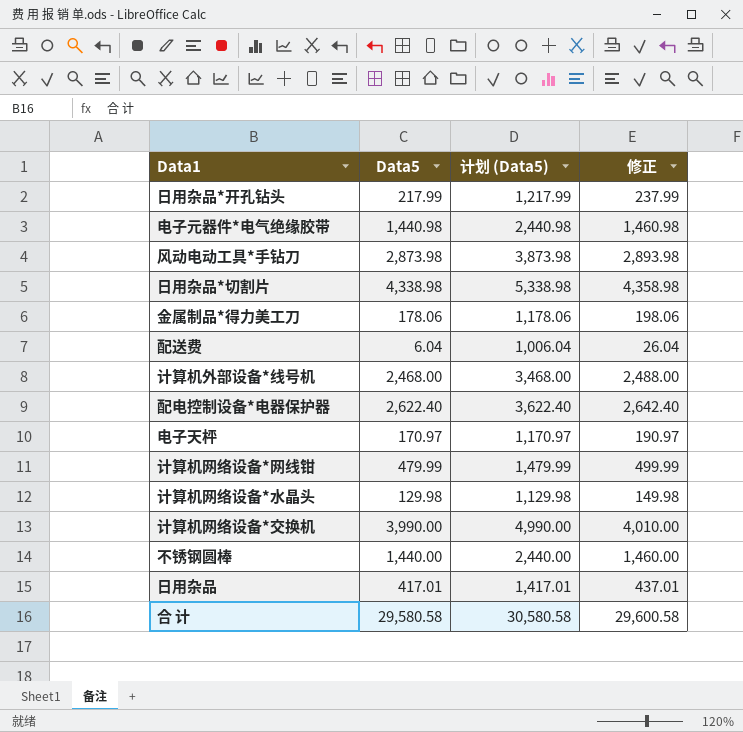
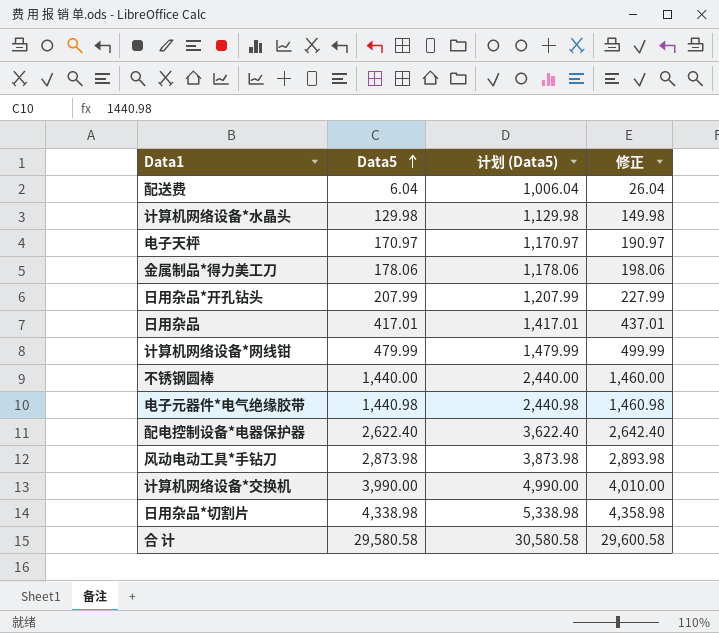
row order: none -> Data5 ascending
row 计算机外部设备*线号机: 2,468.00 | 3,468.00 | 2,488.00 -> none
日用杂品*开孔钻头 | Data5: 217.99 -> 207.99
日用杂品*开孔钻头 | 计划 (Data5): 1,217.99 -> 1,207.99
日用杂品*开孔钻头 | 修正: 237.99 -> 227.99

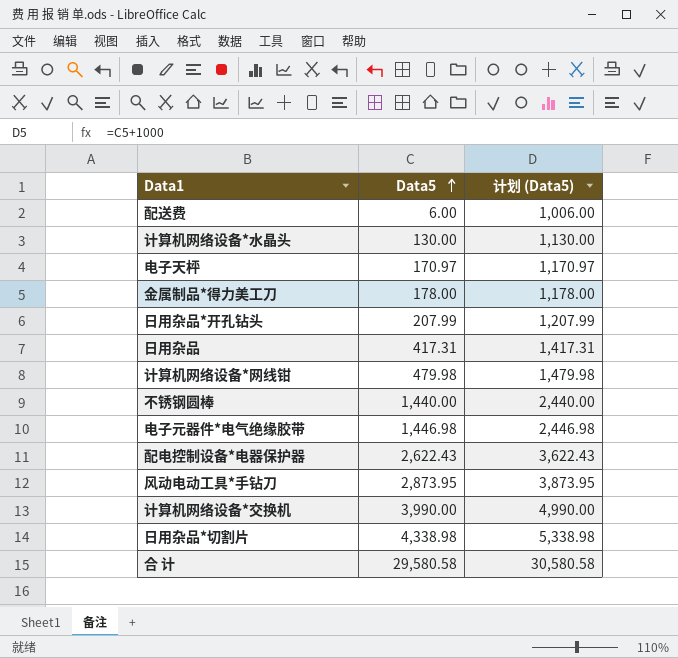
column 修正 | formula: [Data5] + 20 -> none
配送费 | Data5: 6.04 -> 6.00
配送费 | 计划 (Data5): 1,006.04 -> 1,006.00
计算机网络设备*水晶头 | Data5: 129.98 -> 130.00
计算机网络设备*水晶头 | 计划 (Data5): 1,129.98 -> 1,130.00
金属制品*得力美工刀 | Data5: 178.06 -> 178.00
金属制品*得力美工刀 | 计划 (Data5): 1,178.06 -> 1,178.00
日用杂品 | Data5: 417.01 -> 417.31
日用杂品 | 计划 (Data5): 1,417.01 -> 1,417.31
计算机网络设备*网线钳 | Data5: 479.99 -> 479.98
计算机网络设备*网线钳 | 计划 (Data5): 1,479.99 -> 1,479.98
电子元器件*电气绝缘胶带 | Data5: 1,440.98 -> 1,446.98
电子元器件*电气绝缘胶带 | 计划 (Data5): 2,440.98 -> 2,446.98
配电控制设备*电器保护器 | Data5: 2,622.40 -> 2,622.43
配电控制设备*电器保护器 | 计划 (Data5): 3,622.40 -> 3,622.43
风动电动工具*手钻刀 | Data5: 2,873.98 -> 2,873.95
风动电动工具*手钻刀 | 计划 (Data5): 3,873.98 -> 3,873.95

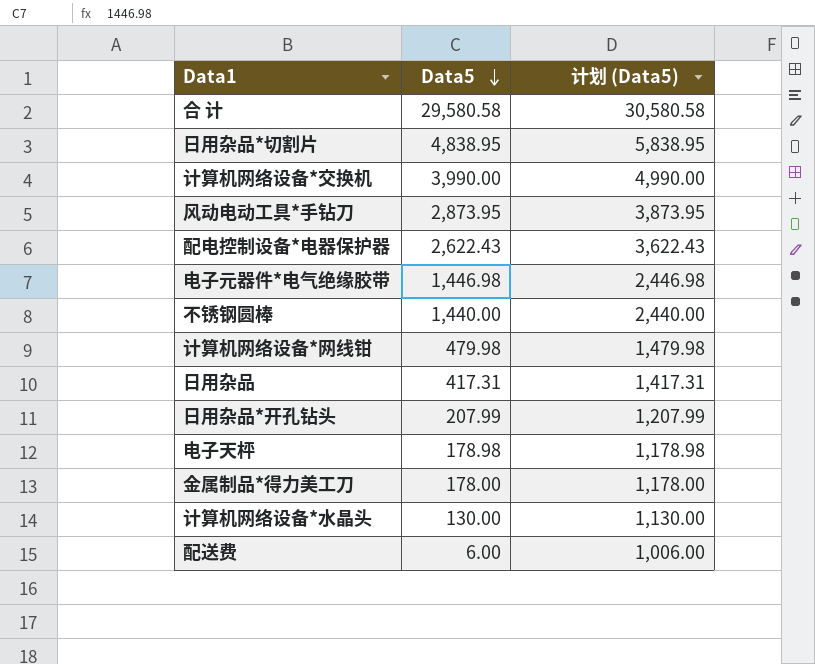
row order: Data5 ascending -> Data5 descending
日用杂品*切割片 | Data5: 4,338.98 -> 4,838.95
日用杂品*切割片 | 计划 (Data5): 5,338.98 -> 5,838.95
电子天枰 | Data5: 170.97 -> 178.98
电子天枰 | 计划 (Data5): 1,170.97 -> 1,178.98

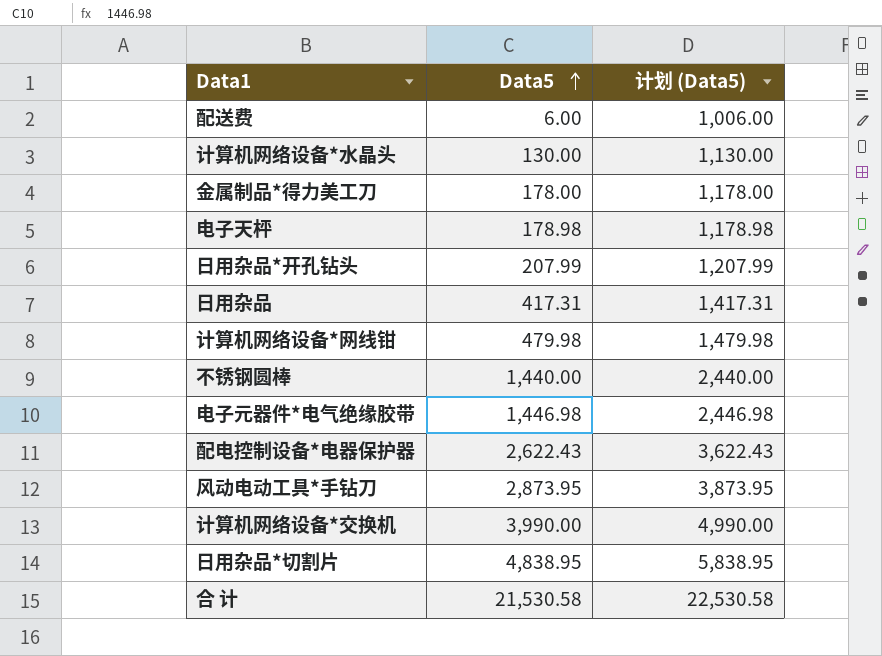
row order: Data5 descending -> Data5 ascending
合 计 | Data5: 29,580.58 -> 21,530.58
合 计 | 计划 (Data5): 30,580.58 -> 22,530.58

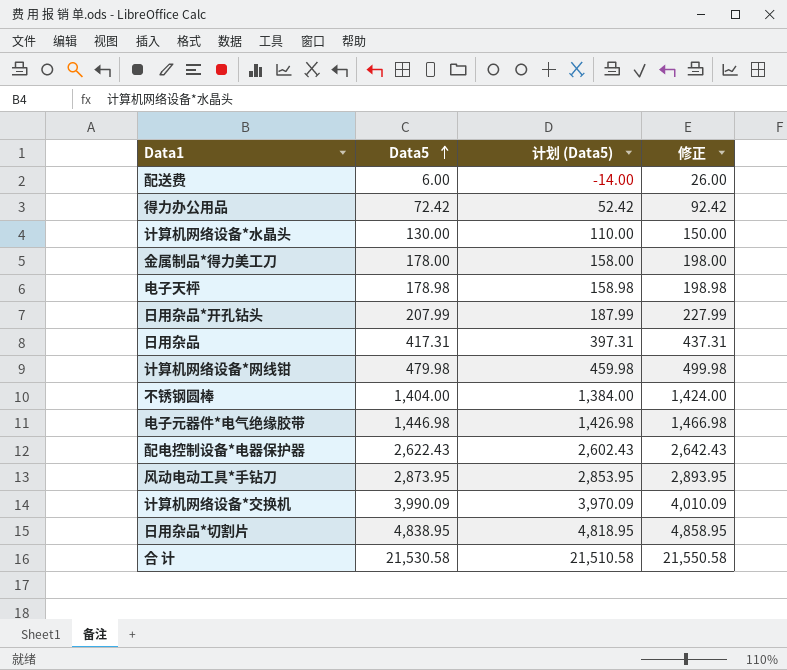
column 计划 (Data5) | formula: [Data5] + 1000 -> [Data5] - 20
column 修正 | formula: none -> [Data5] + 20
row 得力办公用品: none -> 72.42 | 52.42 | 92.42
不锈钢圆棒 | Data5: 1,440.00 -> 1,404.00
计算机网络设备*交换机 | Data5: 3,990.00 -> 3,990.09

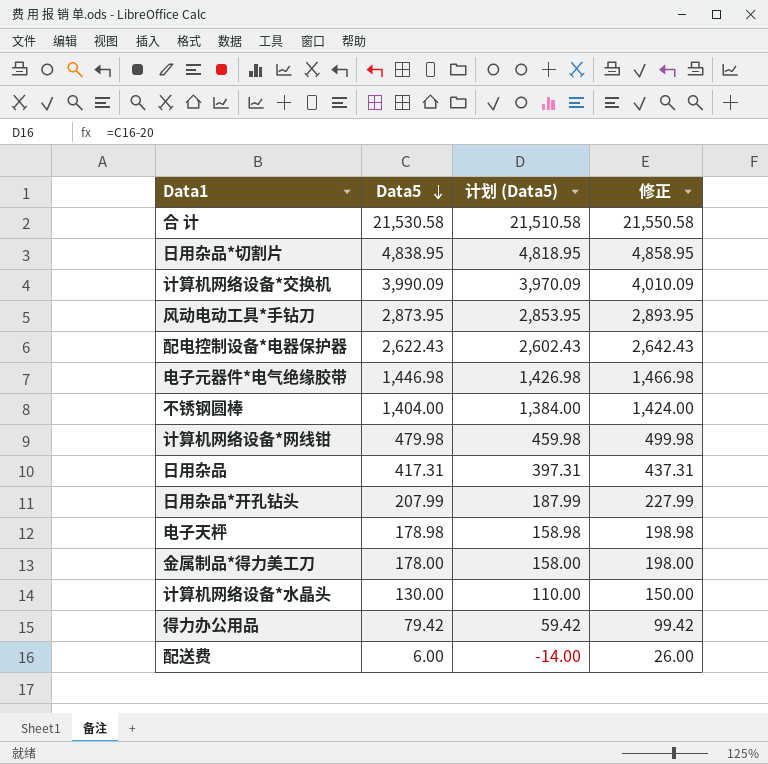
row order: Data5 ascending -> Data5 descending
得力办公用品 | Data5: 72.42 -> 79.42
得力办公用品 | 计划 (Data5): 52.42 -> 59.42
得力办公用品 | 修正: 92.42 -> 99.42

